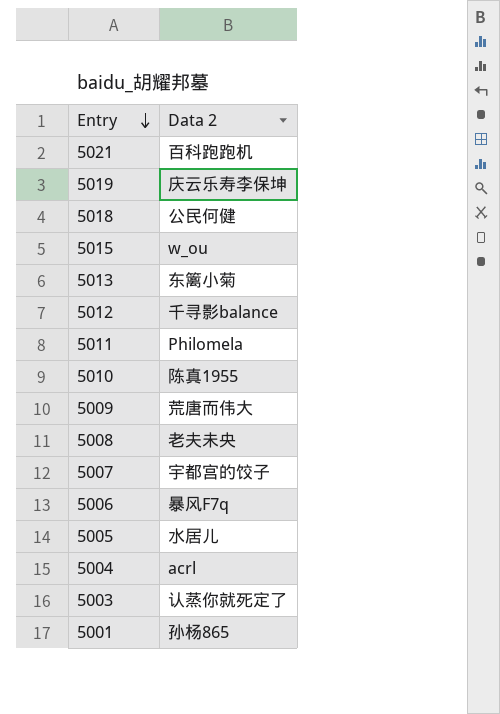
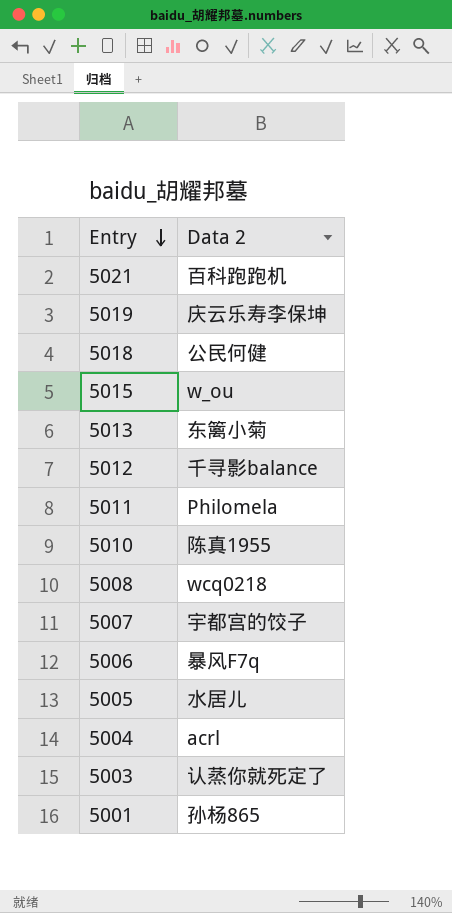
row 5009: 荒唐而伟大 -> none
5008 | Data 2: 老夫未央 -> wcq0218

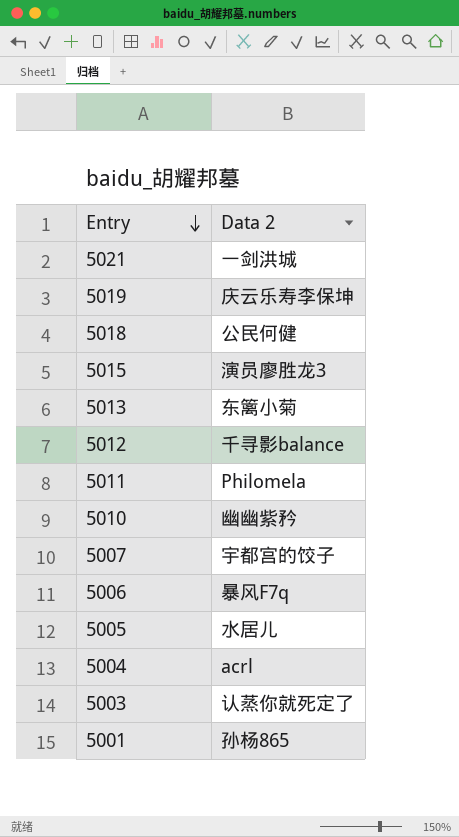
row 5008: wcq0218 -> none
5021 | Data 2: 百科跑跑机 -> 一剑洪城
5015 | Data 2: w_ou -> 演员廖胜龙3
5010 | Data 2: 陈真1955 -> 幽幽紫矜

